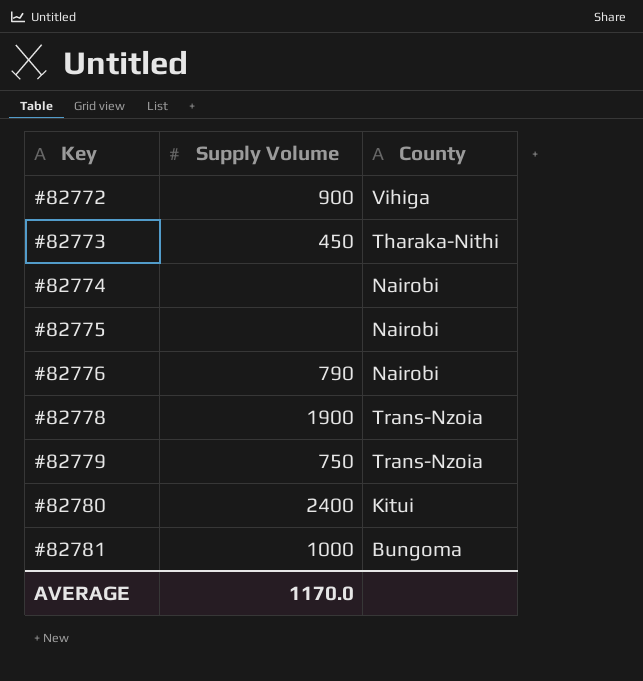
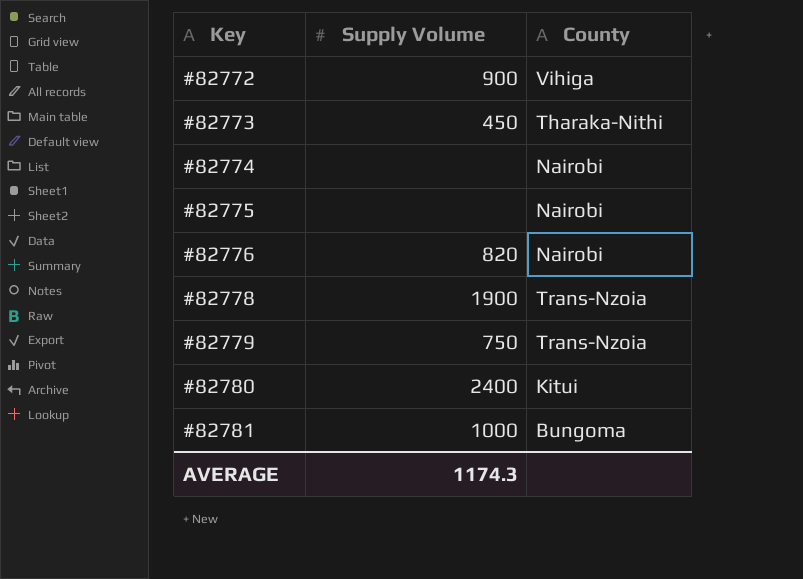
#82776 | Supply Volume: 790 -> 820
AVERAGE | Supply Volume: 1170.0 -> 1174.3

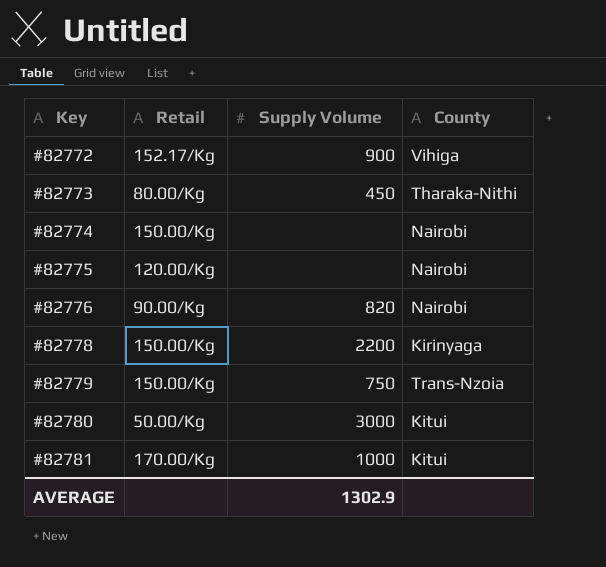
column Retail | position: none -> 2
#82778 | Supply Volume: 1900 -> 2200
#82778 | County: Trans-Nzoia -> Kirinyaga
#82780 | Supply Volume: 2400 -> 3000
#82781 | County: Bungoma -> Kitui
AVERAGE | Supply Volume: 1174.3 -> 1302.9

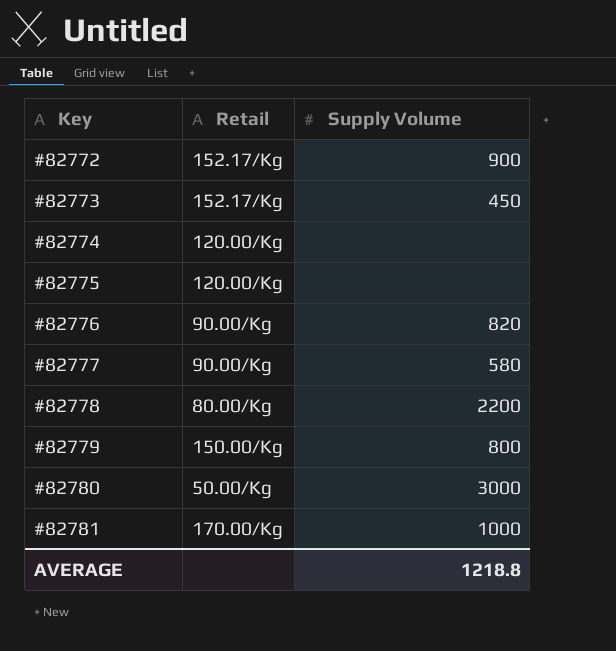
column County | position: 4 -> none
#82773 | Retail: 80.00/Kg -> 152.17/Kg
#82774 | Retail: 150.00/Kg -> 120.00/Kg
row #82777: none -> 90.00/Kg | 580
#82778 | Retail: 150.00/Kg -> 80.00/Kg
#82779 | Supply Volume: 750 -> 800
AVERAGE | Supply Volume: 1302.9 -> 1218.8

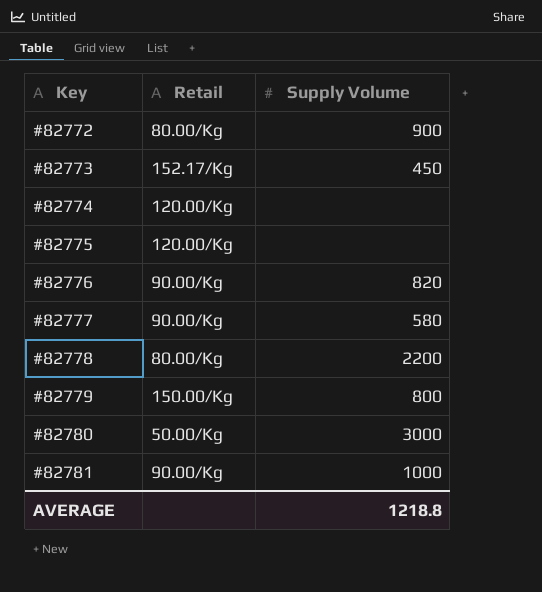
#82772 | Retail: 152.17/Kg -> 80.00/Kg
#82781 | Retail: 170.00/Kg -> 90.00/Kg

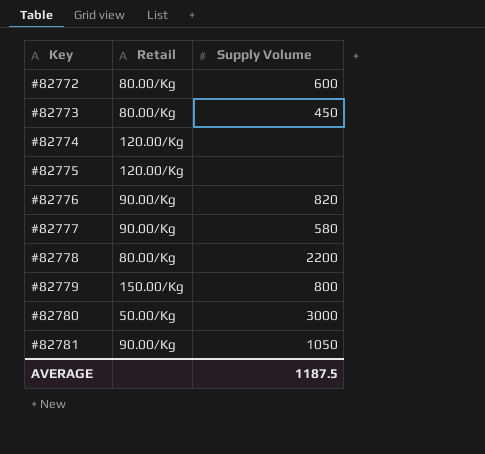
#82772 | Supply Volume: 900 -> 600
#82773 | Retail: 152.17/Kg -> 80.00/Kg
#82781 | Supply Volume: 1000 -> 1050
AVERAGE | Supply Volume: 1218.8 -> 1187.5

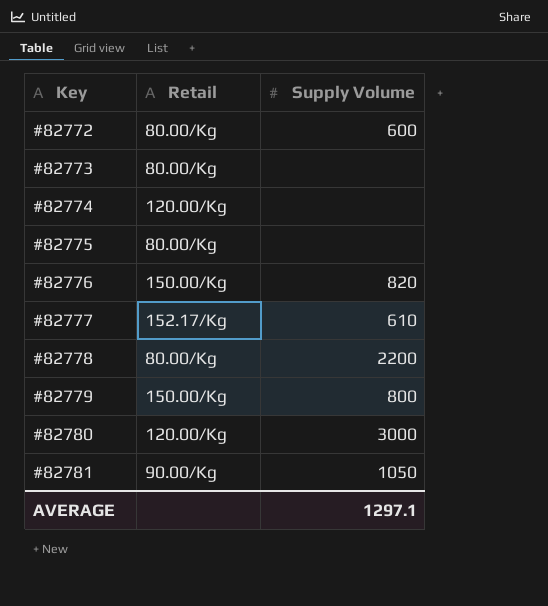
#82773 | Supply Volume: 450 -> none
#82775 | Retail: 120.00/Kg -> 80.00/Kg
#82776 | Retail: 90.00/Kg -> 150.00/Kg
#82777 | Retail: 90.00/Kg -> 152.17/Kg
#82777 | Supply Volume: 580 -> 610
#82780 | Retail: 50.00/Kg -> 120.00/Kg
AVERAGE | Supply Volume: 1187.5 -> 1297.1

